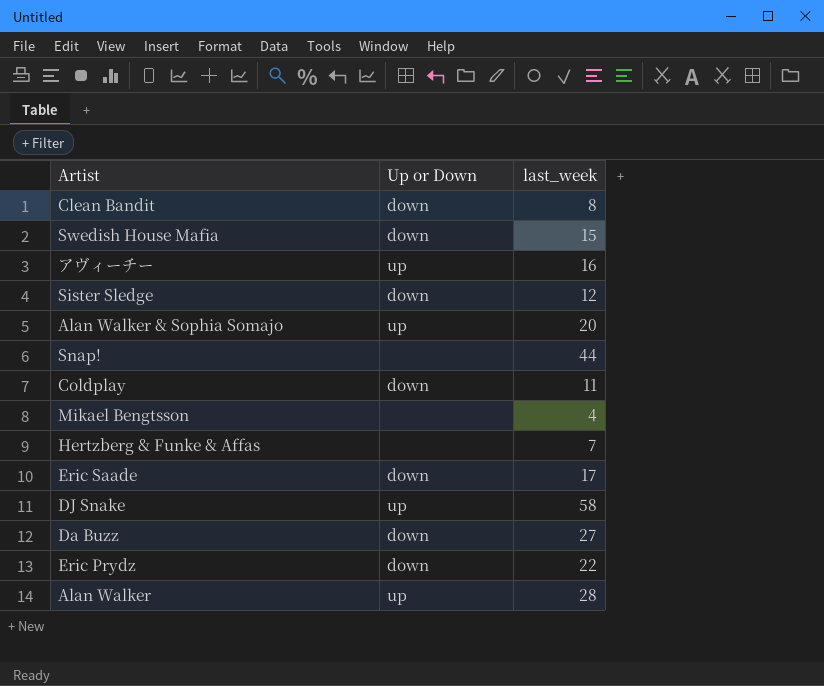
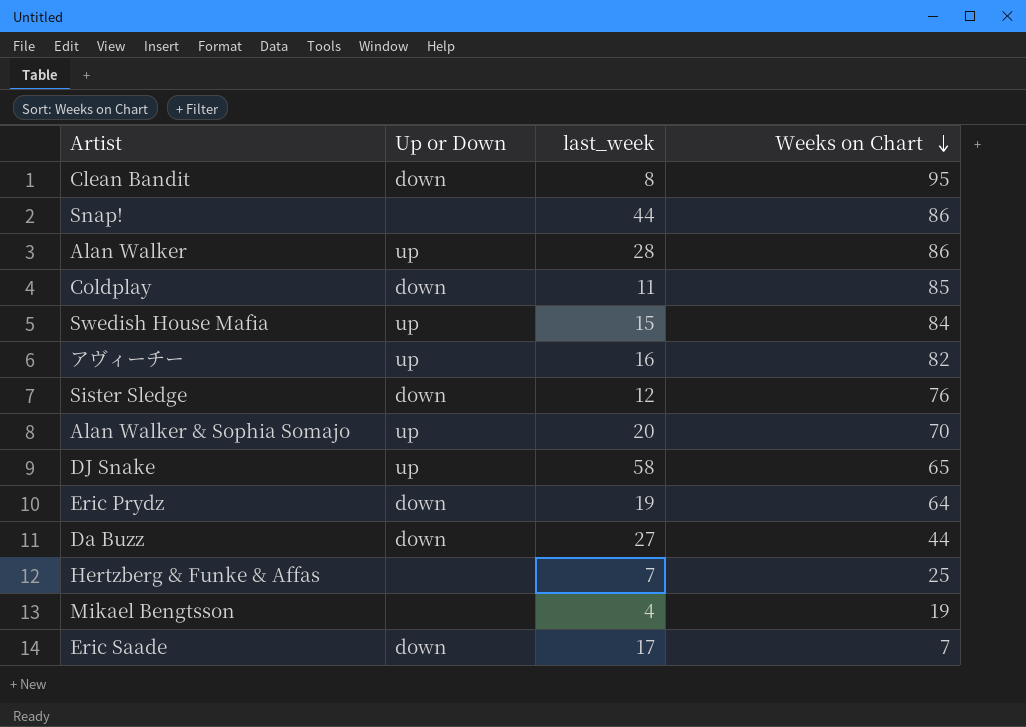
row order: none -> Weeks on Chart descending
column Weeks on Chart | position: none -> 4
Swedish House Mafia | Up or Down: down -> up
Eric Prydz | last_week: 22 -> 19

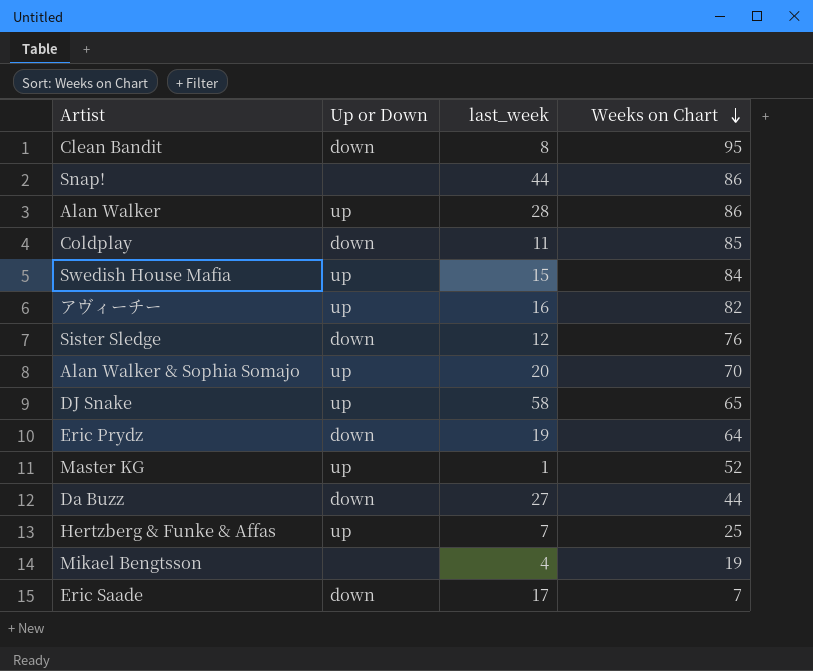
row Master KG: none -> up | 1 | 52
Hertzberg & Funke & Affas | Up or Down: none -> up

